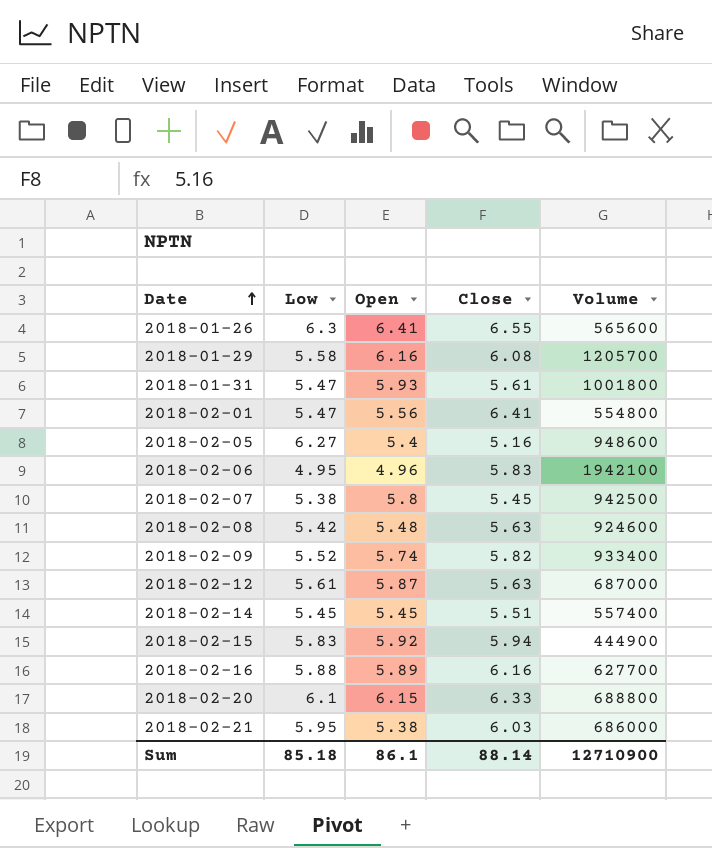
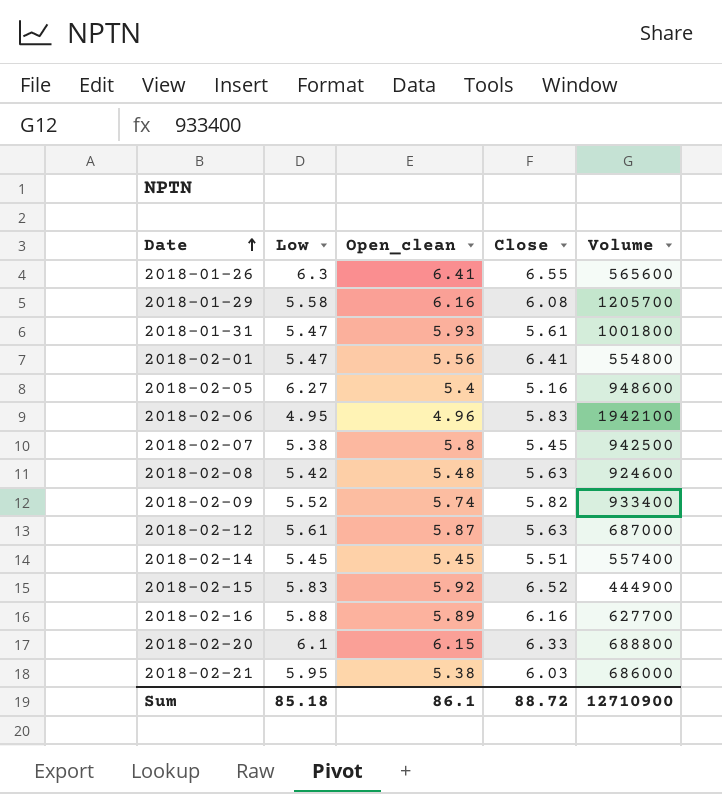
column name: Open -> Open_clean
2018-02-15 | Close: 5.94 -> 6.52
Sum | Close: 88.14 -> 88.72

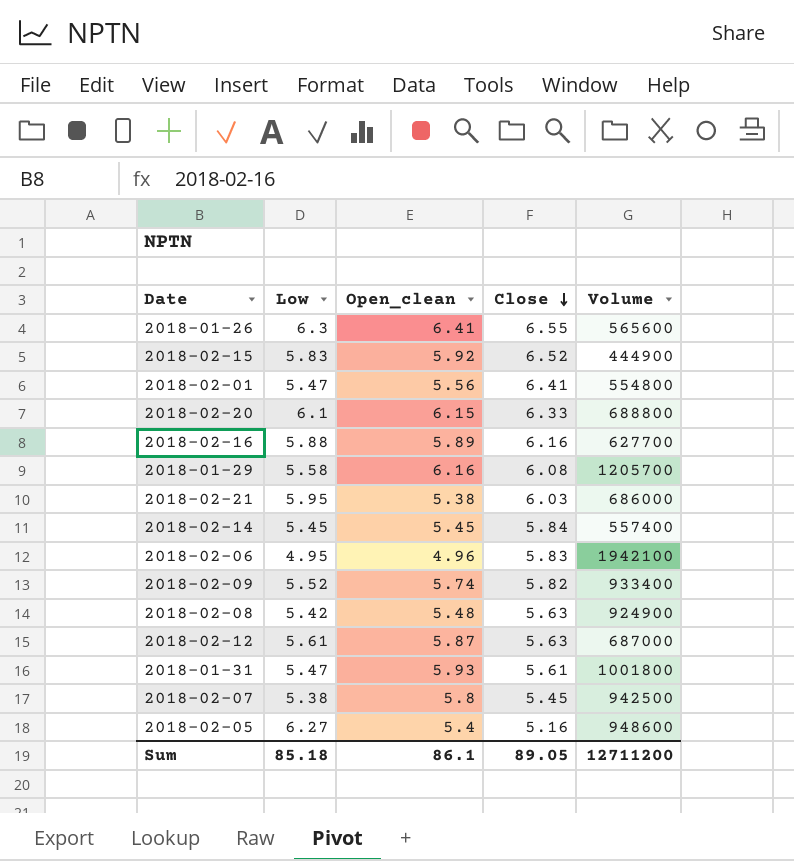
row order: Date ascending -> Close descending
2018-02-14 | Close: 5.51 -> 5.84
2018-02-08 | Volume: 924600 -> 924900
Sum | Close: 88.72 -> 89.05
Sum | Volume: 12710900 -> 12711200

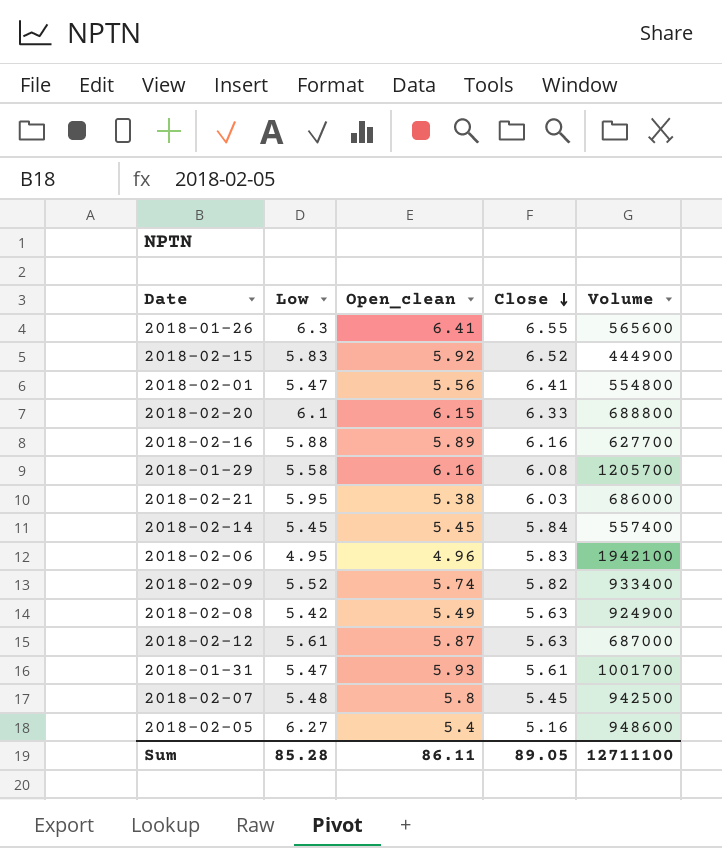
2018-02-08 | Open_clean: 5.48 -> 5.49
2018-01-31 | Volume: 1001800 -> 1001700
2018-02-07 | Low: 5.38 -> 5.48
Sum | Low: 85.18 -> 85.28
Sum | Open_clean: 86.1 -> 86.11
Sum | Volume: 12711200 -> 12711100

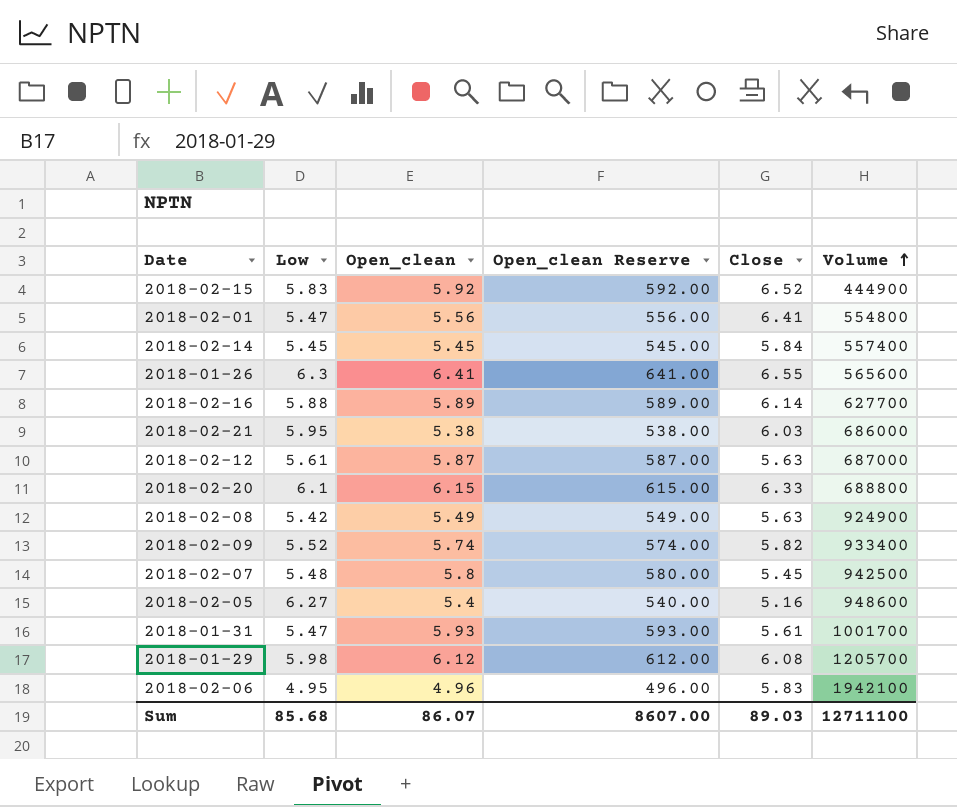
row order: Close descending -> Volume ascending
column Open_clean Reserve | formula: none -> [Open_clean] * 100
2018-02-16 | Close: 6.16 -> 6.14
2018-01-29 | Low: 5.58 -> 5.98
2018-01-29 | Open_clean: 6.16 -> 6.12
Sum | Low: 85.28 -> 85.68
Sum | Open_clean: 86.11 -> 86.07
Sum | Close: 89.05 -> 89.03

